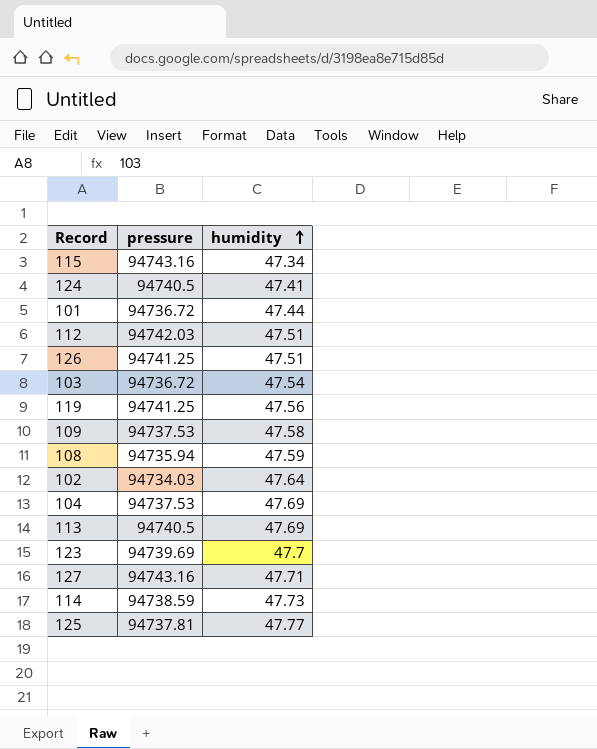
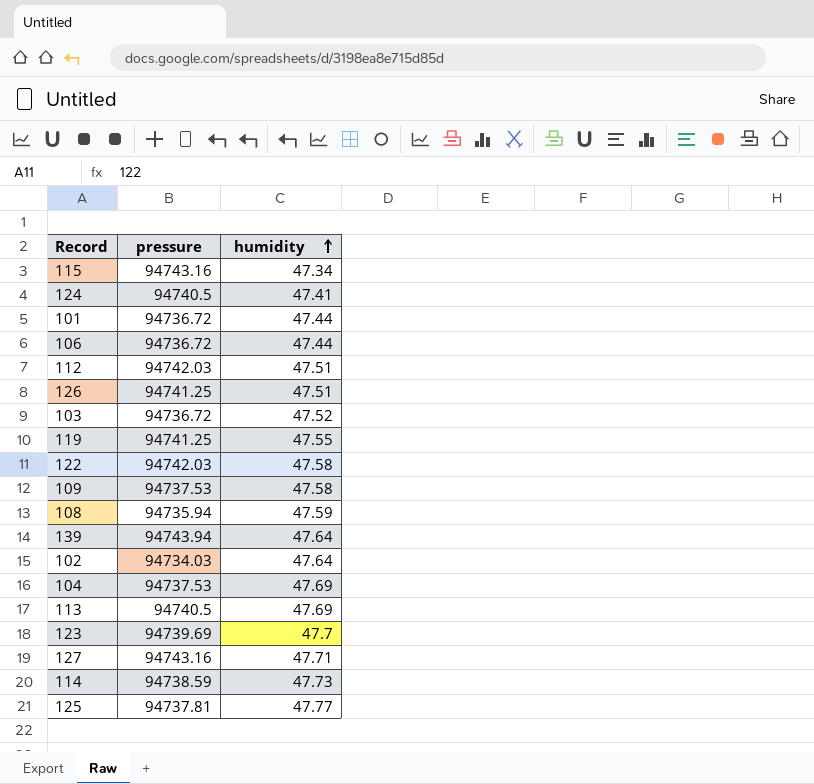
row 106: none -> 94736.72 | 47.44
103 | humidity: 47.54 -> 47.52
119 | humidity: 47.56 -> 47.55
row 122: none -> 94742.03 | 47.58
row 139: none -> 94743.94 | 47.64

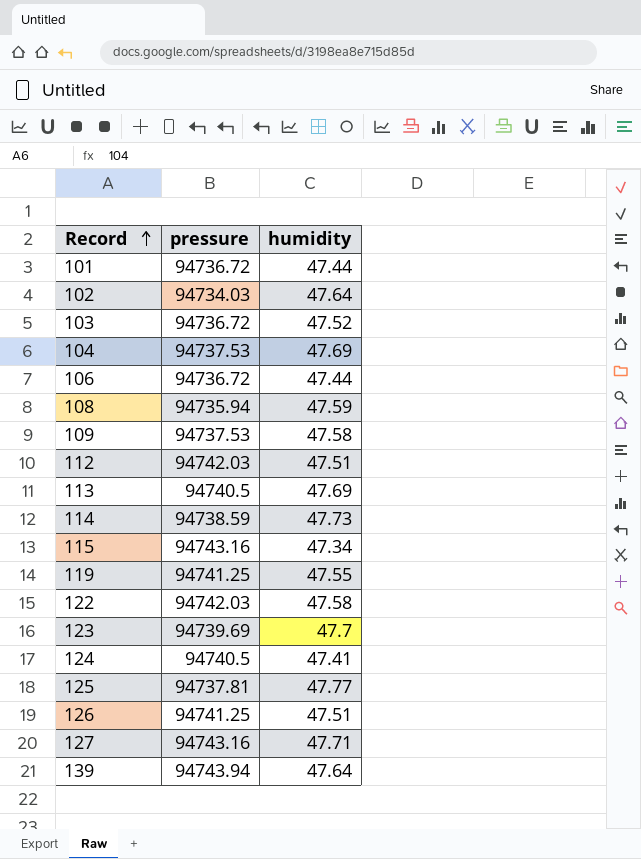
row order: humidity ascending -> Record ascending

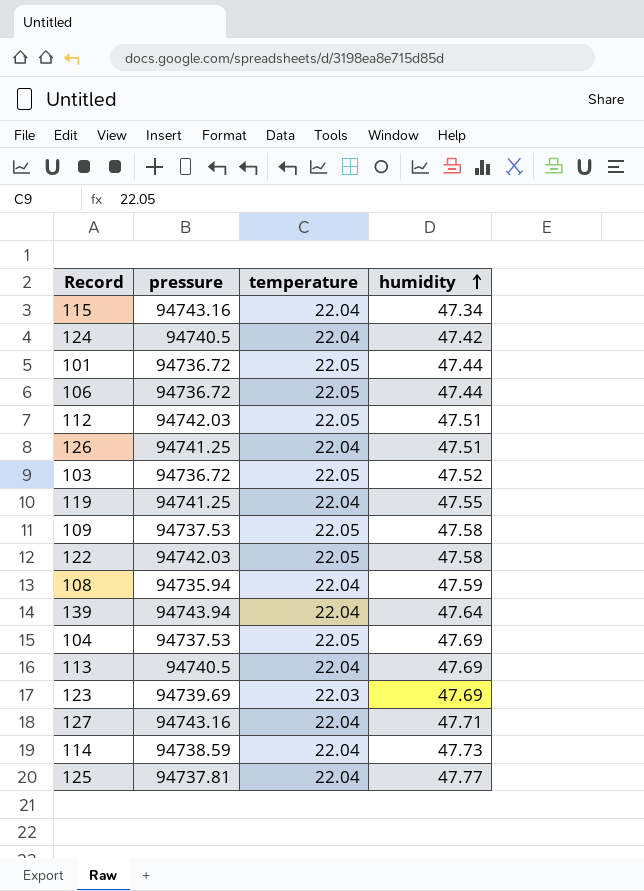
row order: Record ascending -> humidity ascending
column temperature | position: none -> 3
row 102: 94734.03 | 47.64 -> none
124 | humidity: 47.41 -> 47.42
123 | humidity: 47.7 -> 47.69

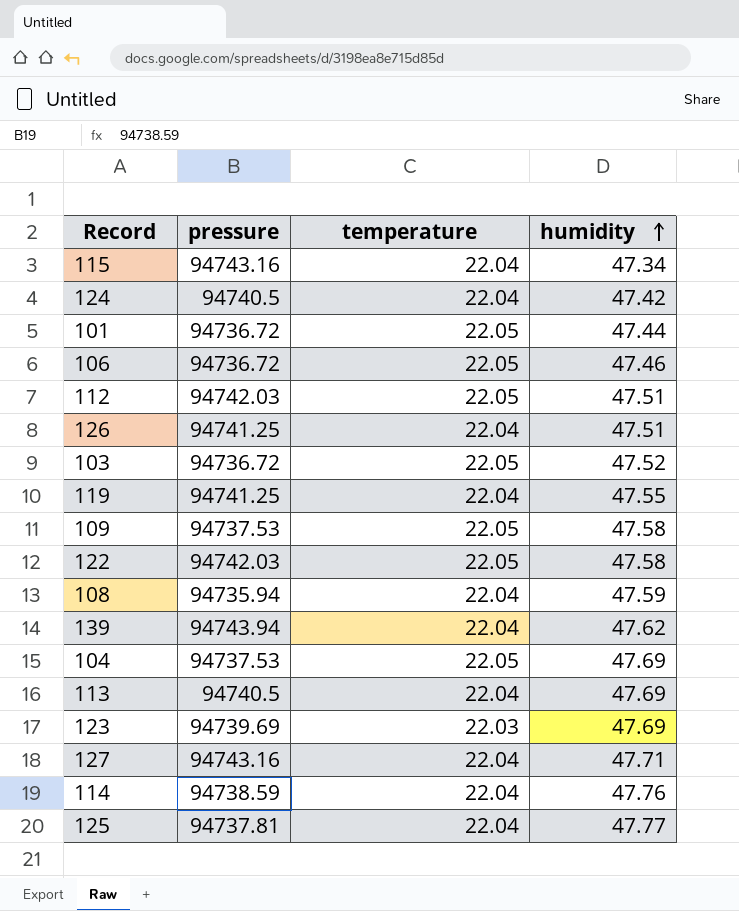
106 | humidity: 47.44 -> 47.46
139 | humidity: 47.64 -> 47.62
114 | humidity: 47.73 -> 47.76

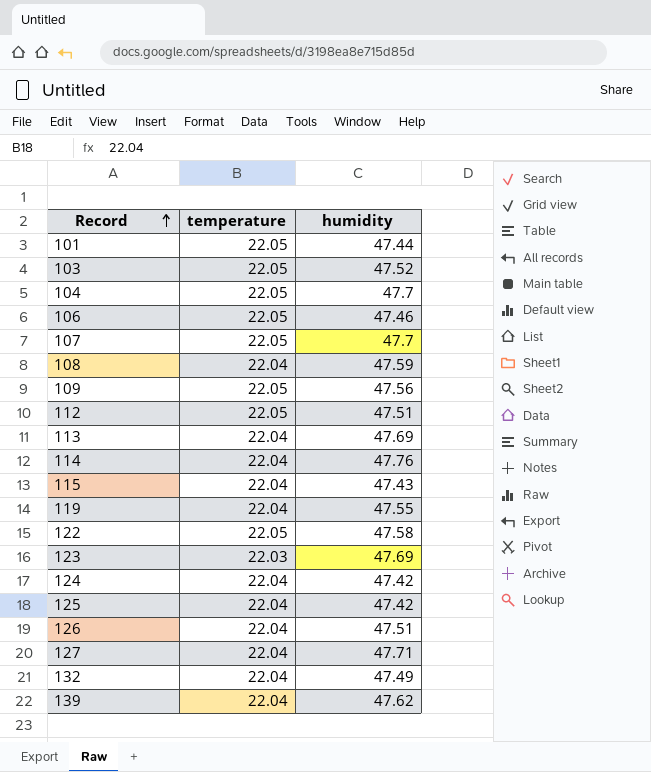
row order: humidity ascending -> Record ascending
column pressure | position: 2 -> none
104 | humidity: 47.69 -> 47.7
row 107: none -> 22.05 | 47.7
109 | humidity: 47.58 -> 47.56
115 | humidity: 47.34 -> 47.43
125 | humidity: 47.77 -> 47.42
row 132: none -> 22.04 | 47.49

